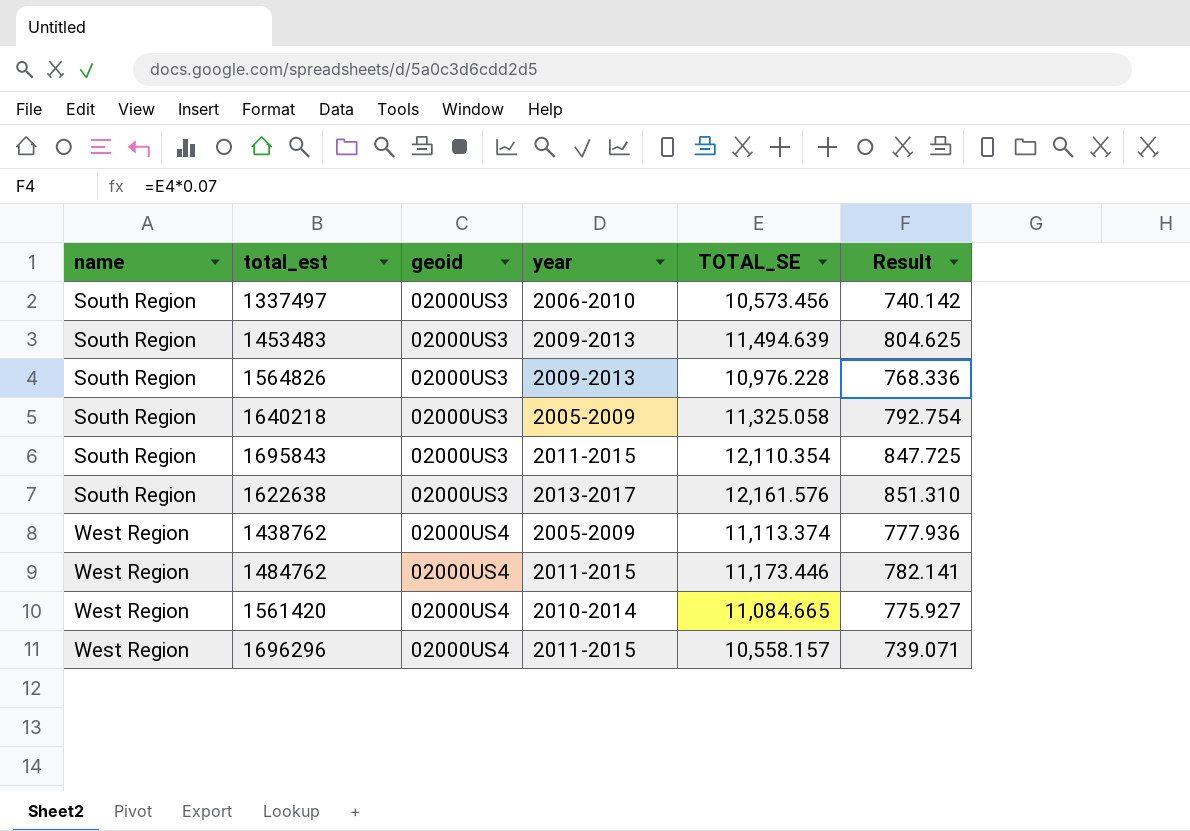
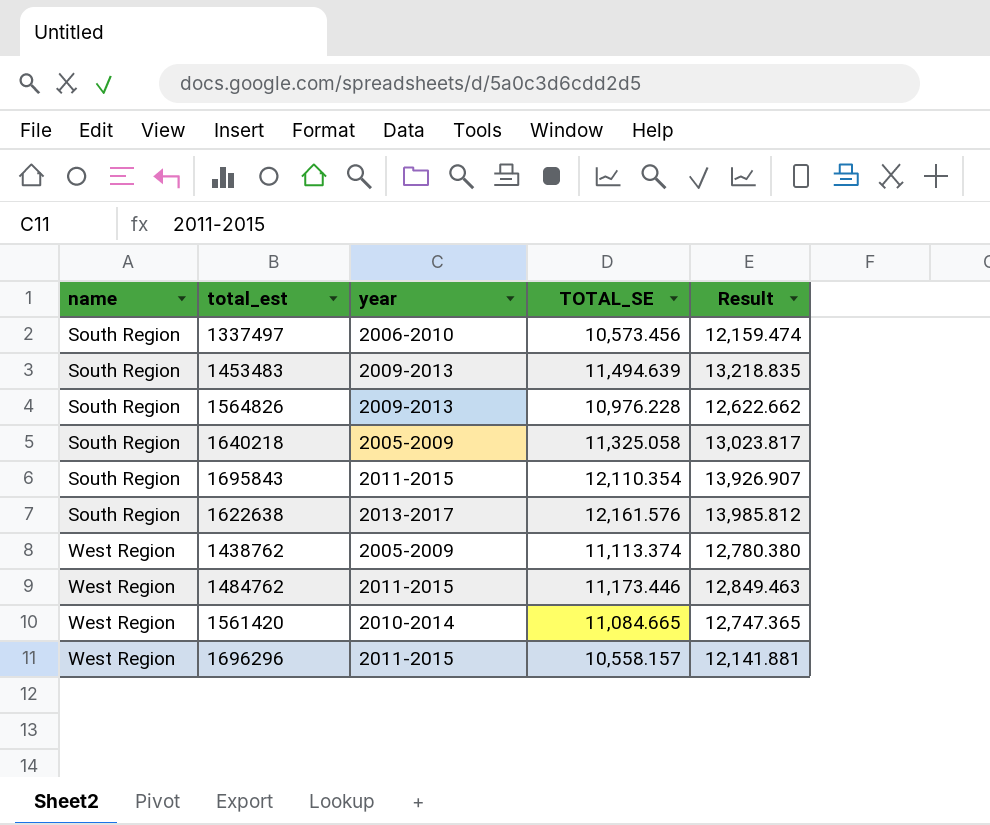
column geoid | position: 3 -> none
column Result | formula: [TOTAL_SE] * 0.07 -> [TOTAL_SE] * 1.15

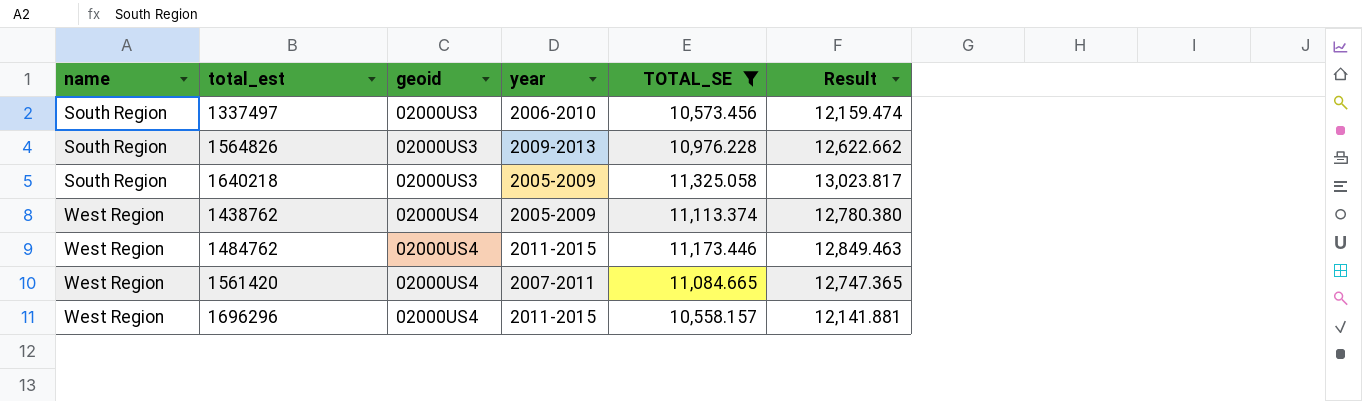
filter: none -> TOTAL_SE <= 11,325.058
column geoid | position: none -> 3
1561420 | year: 2010-2014 -> 2007-2011

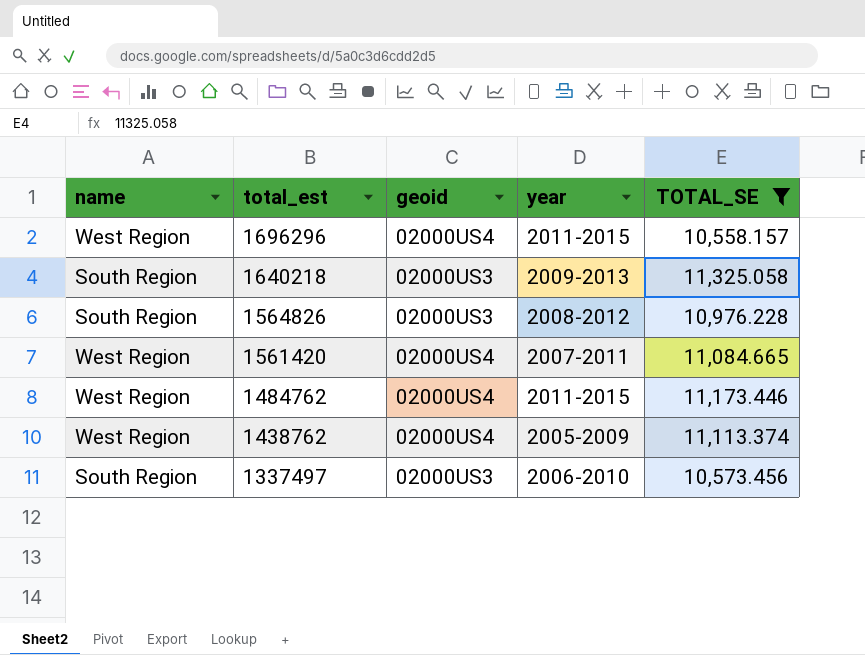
row order: name ascending -> total_est descending
column Result | formula: [TOTAL_SE] * 1.15 -> none
1640218 | year: 2005-2009 -> 2009-2013
1564826 | year: 2009-2013 -> 2008-2012

